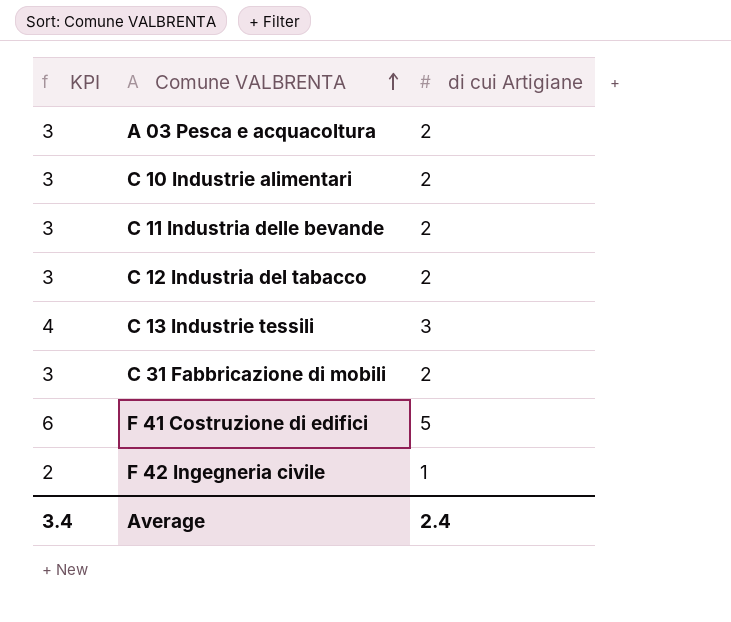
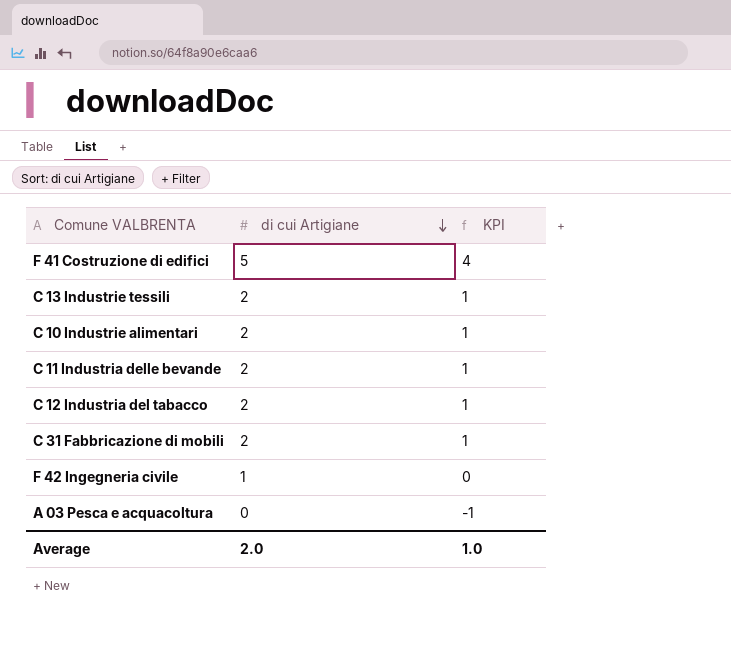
row order: Comune VALBRENTA ascending -> di cui Artigiane descending
column KPI | formula: [di cui Artigiane] + 1 -> [di cui Artigiane] - 1
column KPI | position: 1 -> 3
C 13 Industrie tessili | di cui Artigiane: 3 -> 2
A 03 Pesca e acquacoltura | di cui Artigiane: 2 -> 0
Average | di cui Artigiane: 2.4 -> 2.0
Average | KPI: 3.4 -> 1.0

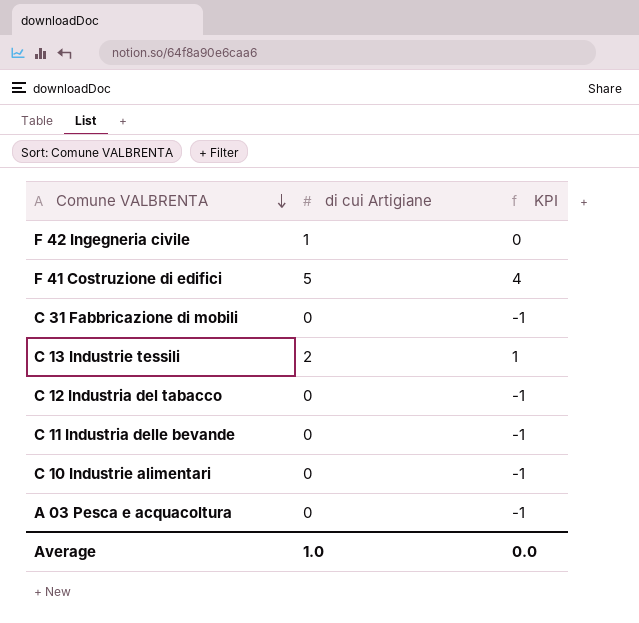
row order: di cui Artigiane descending -> Comune VALBRENTA descending
C 31 Fabbricazione di mobili | di cui Artigiane: 2 -> 0
C 31 Fabbricazione di mobili | KPI: 1 -> -1
C 12 Industria del tabacco | di cui Artigiane: 2 -> 0
C 12 Industria del tabacco | KPI: 1 -> -1
C 11 Industria delle bevande | di cui Artigiane: 2 -> 0
C 11 Industria delle bevande | KPI: 1 -> -1
C 10 Industrie alimentari | di cui Artigiane: 2 -> 0
C 10 Industrie alimentari | KPI: 1 -> -1
Average | di cui Artigiane: 2.0 -> 1.0
Average | KPI: 1.0 -> 0.0

